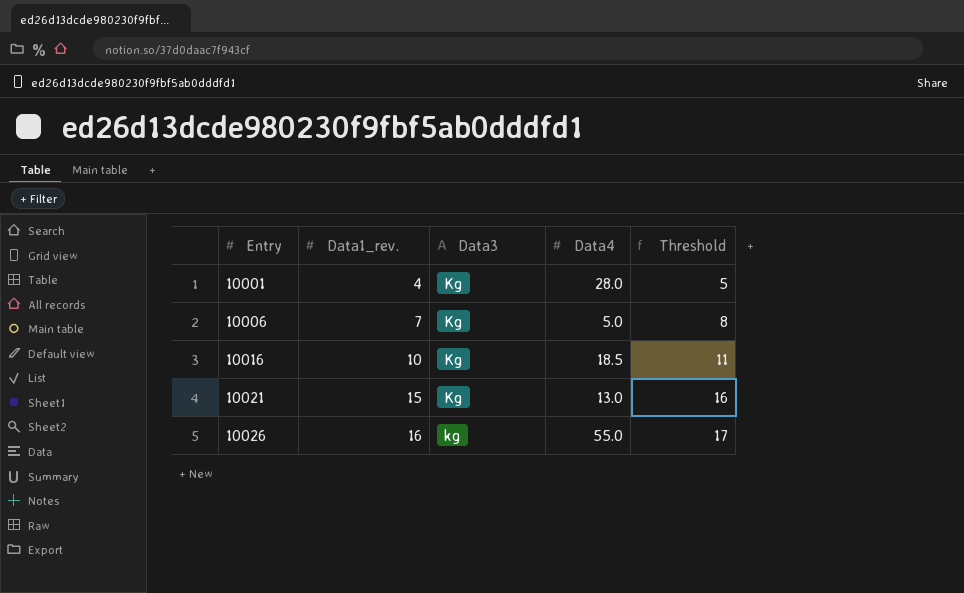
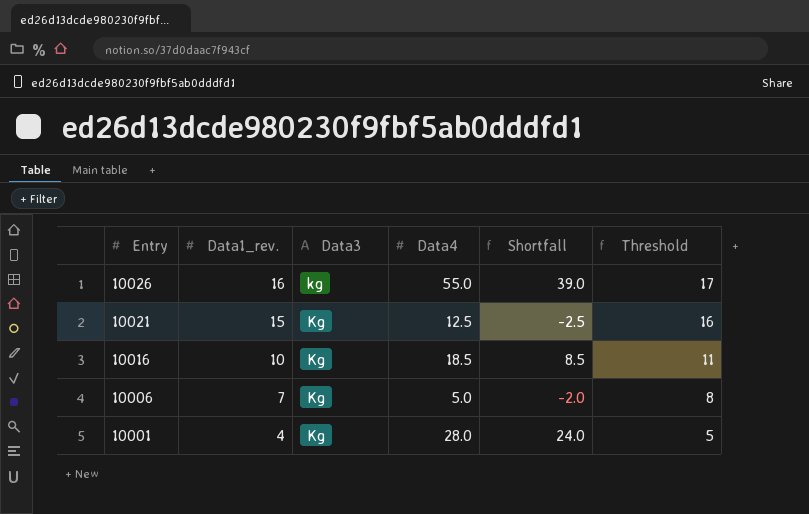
row order: Entry ascending -> Entry descending
column Shortfall | formula: none -> [Data4] - [Data1_rev.]
10021 | Data4: 13.0 -> 12.5

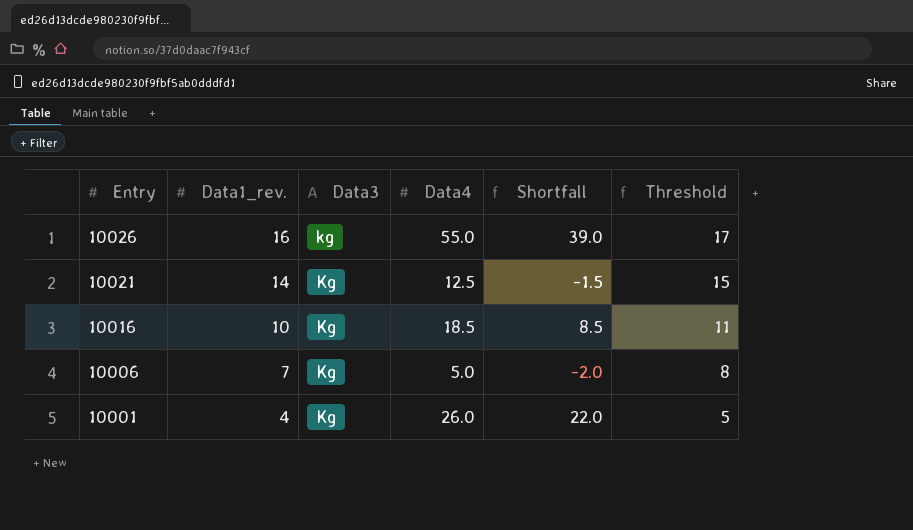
10021 | Data1_rev.: 15 -> 14
10021 | Shortfall: -2.5 -> -1.5
10021 | Threshold: 16 -> 15
10001 | Data4: 28.0 -> 26.0
10001 | Shortfall: 24.0 -> 22.0

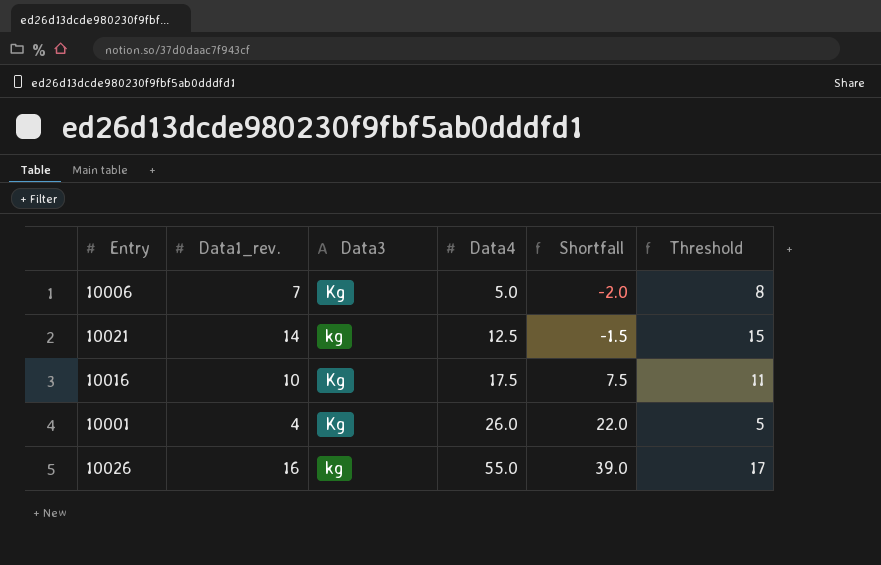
row order: Entry descending -> Data4 ascending
10021 | Data3: Kg -> kg
10016 | Data4: 18.5 -> 17.5
10016 | Shortfall: 8.5 -> 7.5

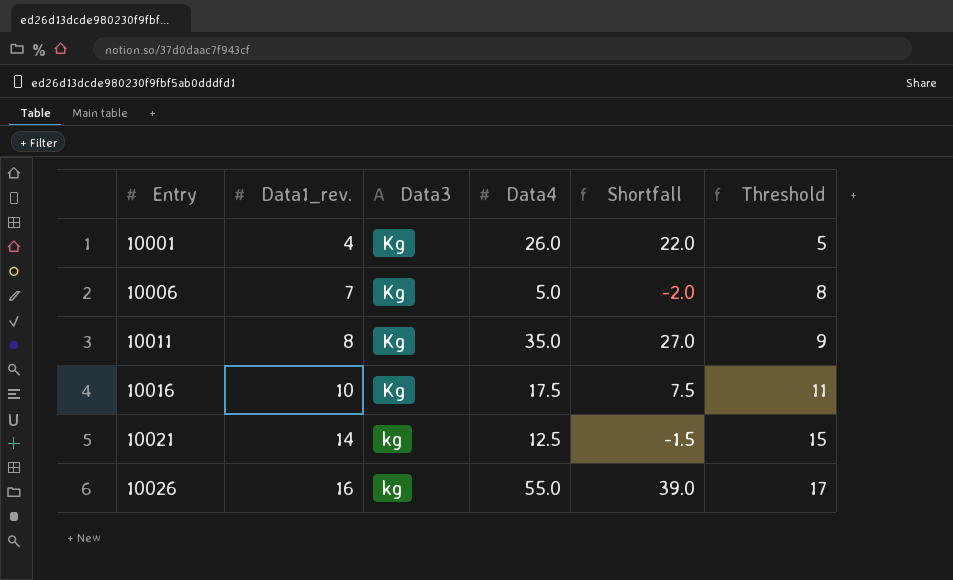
row order: Data4 ascending -> Entry ascending
row 10011: none -> 8 | Kg | 35.0 | 27.0 | 9

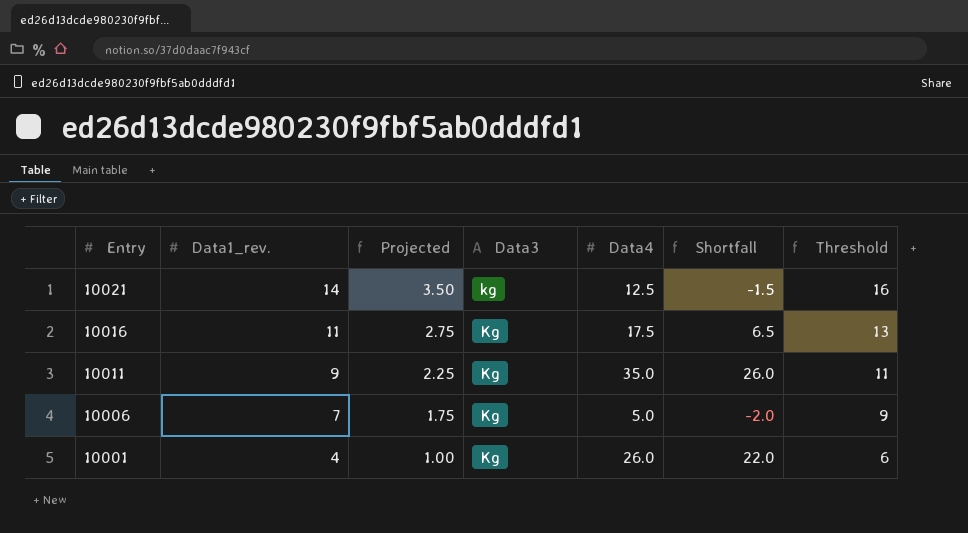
row order: Entry ascending -> Entry descending
column Projected | formula: none -> [Data1_rev.] * 0.25
column Threshold | formula: [Data1_rev.] + 1 -> [Data1_rev.] + 2
row 10026: 16 | kg | 55.0 | 39.0 | 17 -> none
10016 | Data1_rev.: 10 -> 11
10016 | Shortfall: 7.5 -> 6.5
10011 | Data1_rev.: 8 -> 9
10011 | Shortfall: 27.0 -> 26.0

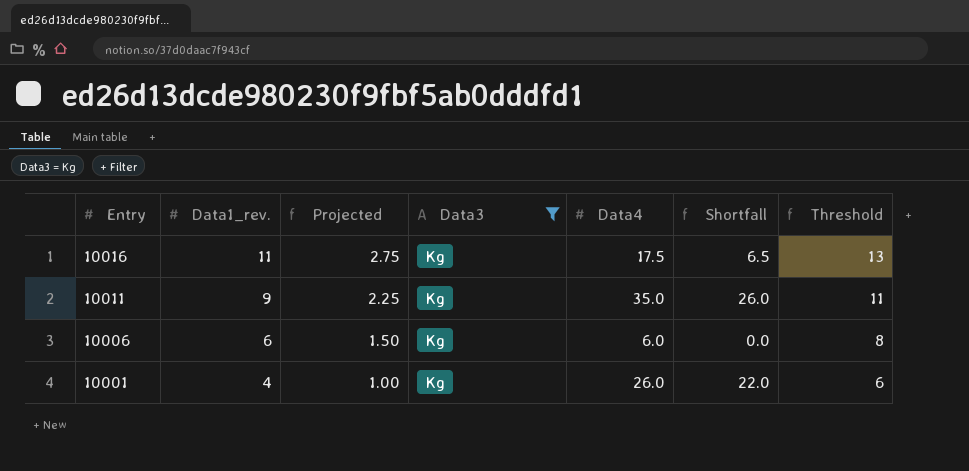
filter: none -> Data3 = Kg
10006 | Data1_rev.: 7 -> 6
10006 | Projected: 1.75 -> 1.50
10006 | Data4: 5.0 -> 6.0
10006 | Shortfall: -2.0 -> 0.0
10006 | Threshold: 9 -> 8

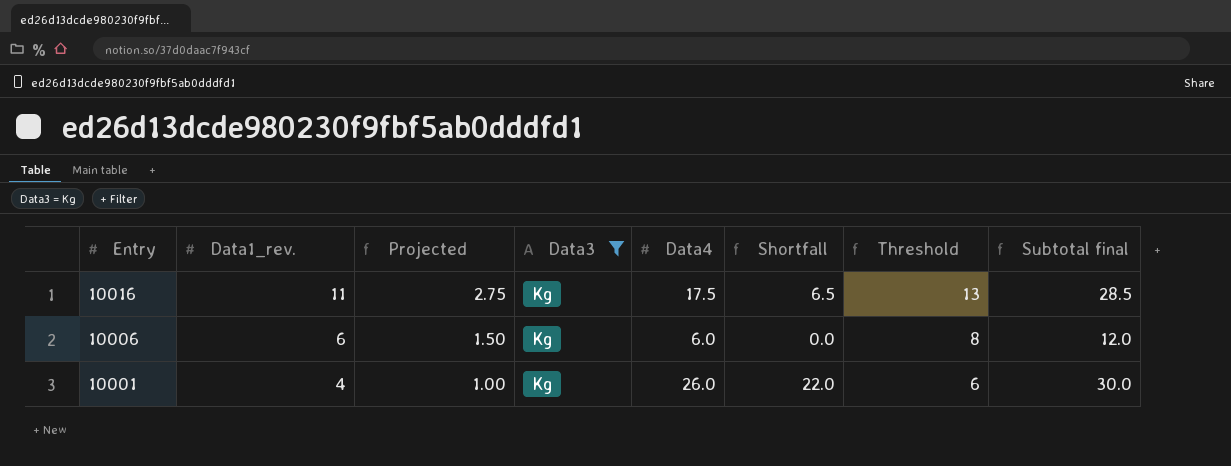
column Subtotal final | formula: none -> [Data1_rev.] + [Data4]
row 10011: 9 | 2.25 | Kg | 35.0 | 26.0 | 11 -> none

